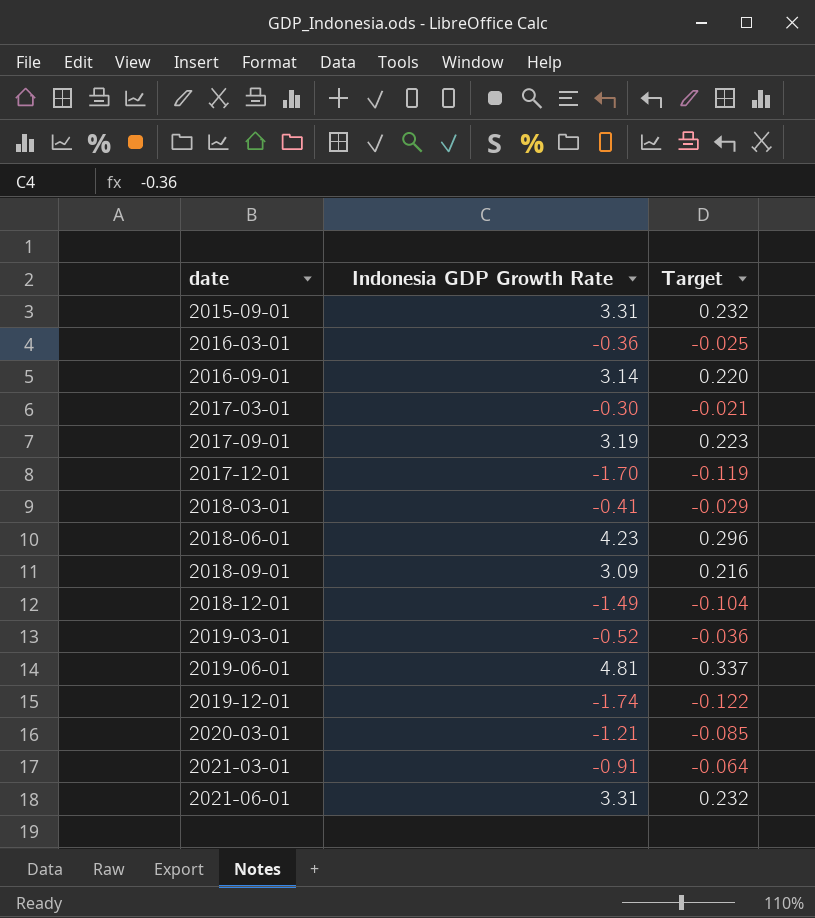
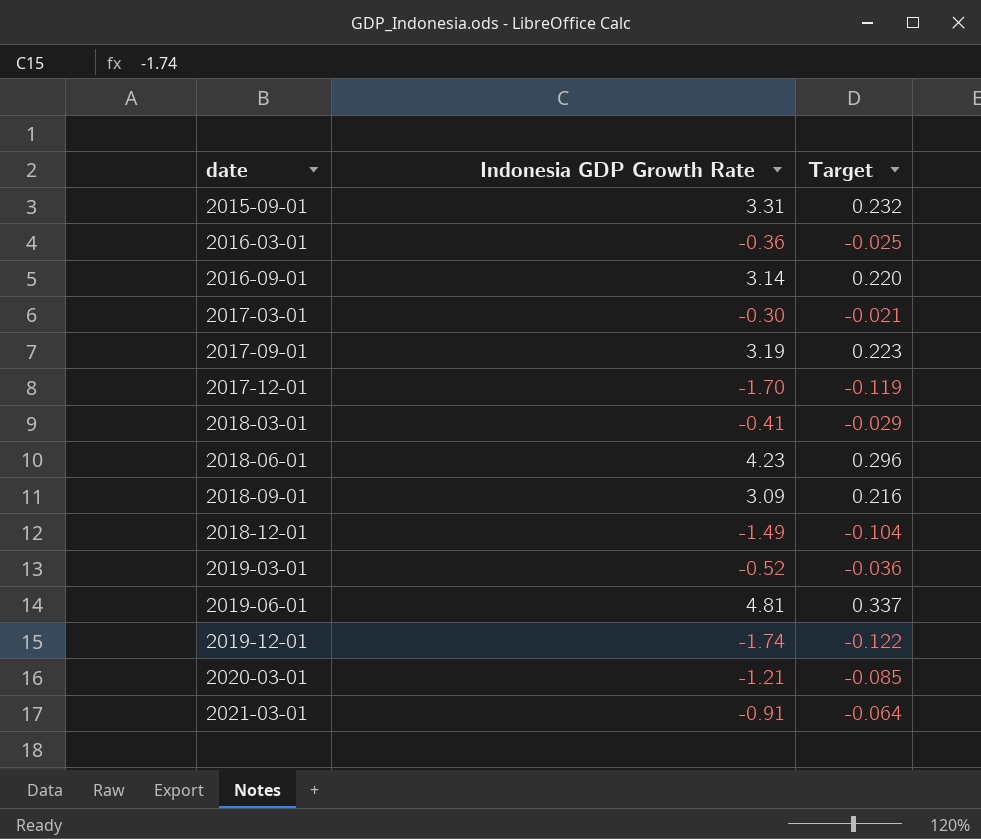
row 2021-06-01: 3.31 | 0.232 -> none

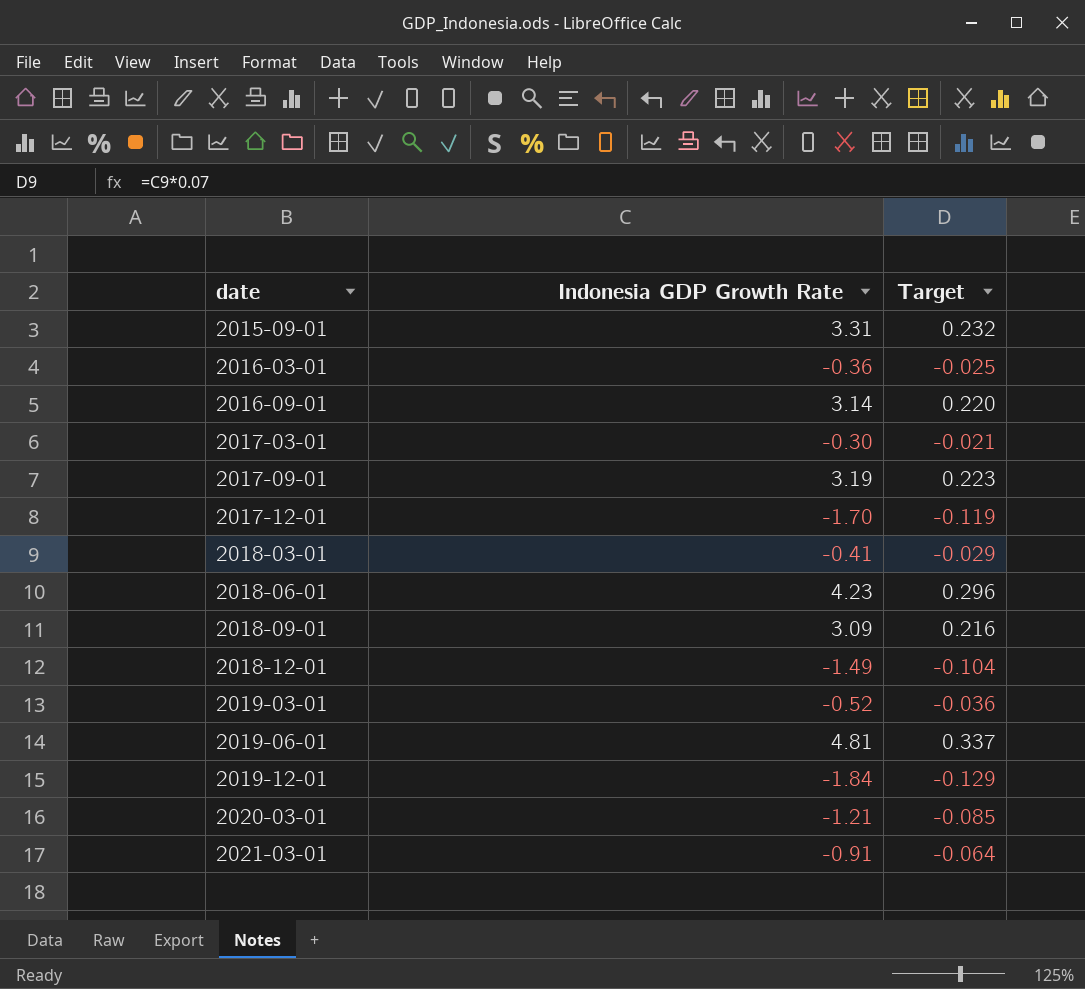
2019-12-01 | Indonesia GDP Growth Rate: -1.74 -> -1.84
2019-12-01 | Target: -0.122 -> -0.129

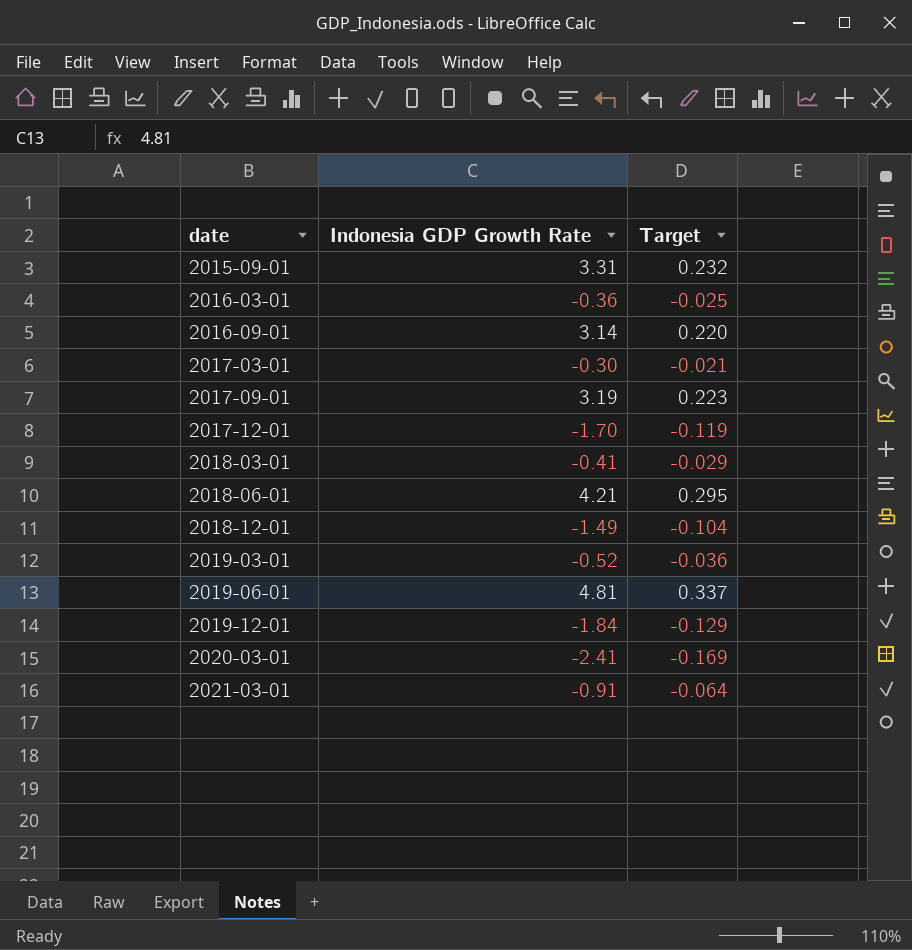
row 2018-09-01: 3.09 | 0.216 -> none
2018-06-01 | Indonesia GDP Growth Rate: 4.23 -> 4.21
2018-06-01 | Target: 0.296 -> 0.295
2020-03-01 | Indonesia GDP Growth Rate: -1.21 -> -2.41
2020-03-01 | Target: -0.085 -> -0.169

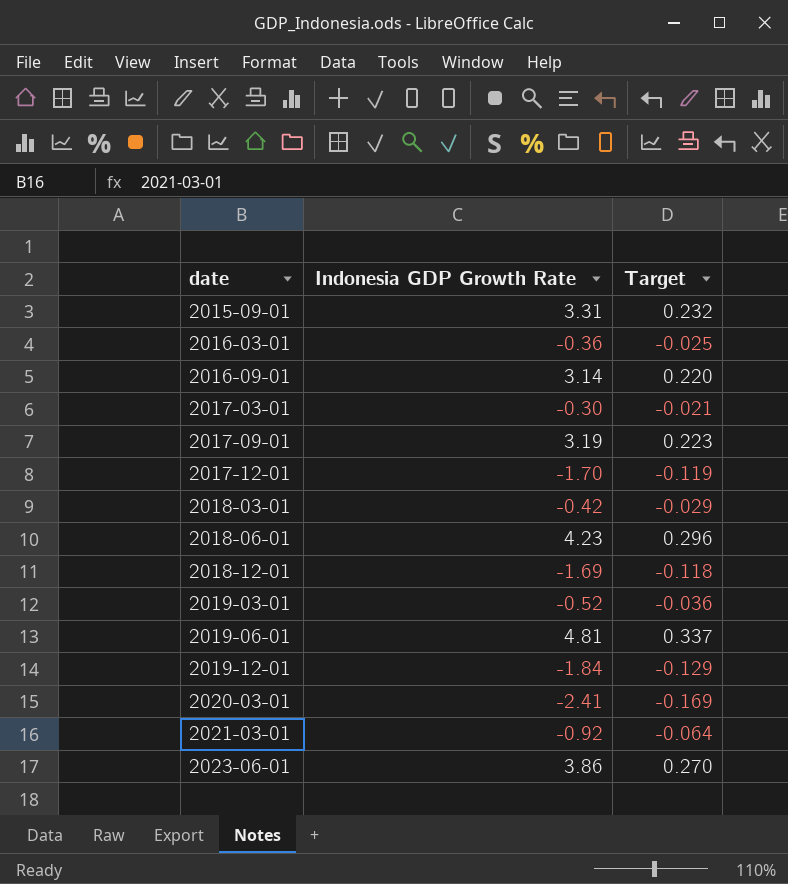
2018-03-01 | Indonesia GDP Growth Rate: -0.41 -> -0.42
2018-06-01 | Indonesia GDP Growth Rate: 4.21 -> 4.23
2018-06-01 | Target: 0.295 -> 0.296
2018-12-01 | Indonesia GDP Growth Rate: -1.49 -> -1.69
2018-12-01 | Target: -0.104 -> -0.118
2021-03-01 | Indonesia GDP Growth Rate: -0.91 -> -0.92
row 2023-06-01: none -> 3.86 | 0.270

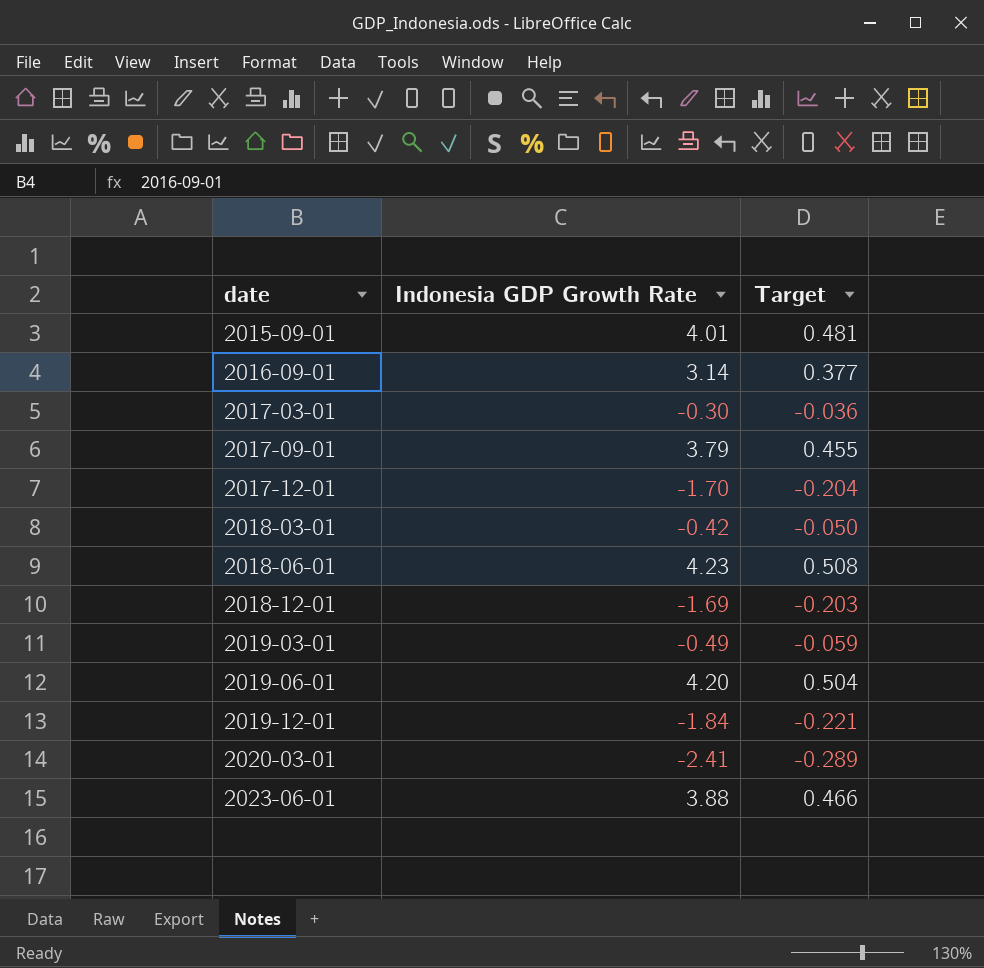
column Target | formula: [Indonesia GDP Growth Rate] * 0.07 -> [Indonesia GDP Growth Rate] * 0.12
row 2016-03-01: -0.36 | -0.025 -> none
row 2021-03-01: -0.92 | -0.064 -> none
2015-09-01 | Indonesia GDP Growth Rate: 3.31 -> 4.01
2017-09-01 | Indonesia GDP Growth Rate: 3.19 -> 3.79
2019-03-01 | Indonesia GDP Growth Rate: -0.52 -> -0.49
2019-06-01 | Indonesia GDP Growth Rate: 4.81 -> 4.20
2023-06-01 | Indonesia GDP Growth Rate: 3.86 -> 3.88

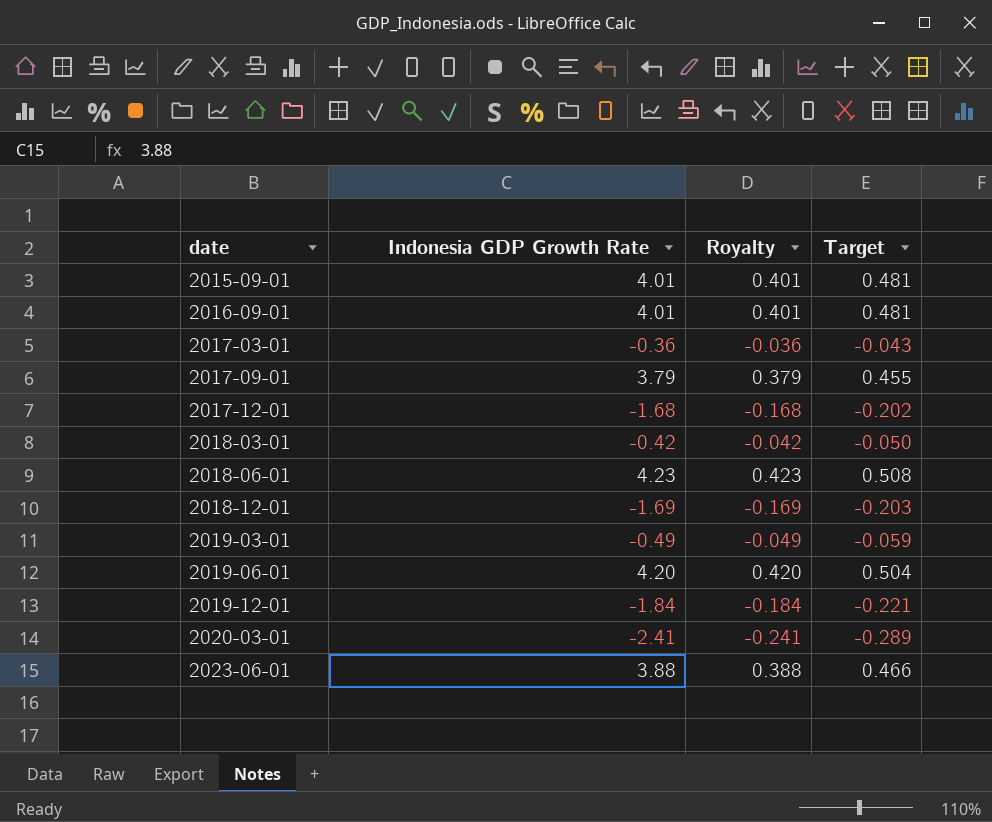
column Royalty | formula: none -> [Indonesia GDP Growth Rate] * 0.1
2016-09-01 | Indonesia GDP Growth Rate: 3.14 -> 4.01
2016-09-01 | Target: 0.377 -> 0.481
2017-03-01 | Indonesia GDP Growth Rate: -0.30 -> -0.36
2017-03-01 | Target: -0.036 -> -0.043
2017-12-01 | Indonesia GDP Growth Rate: -1.70 -> -1.68
2017-12-01 | Target: -0.204 -> -0.202

